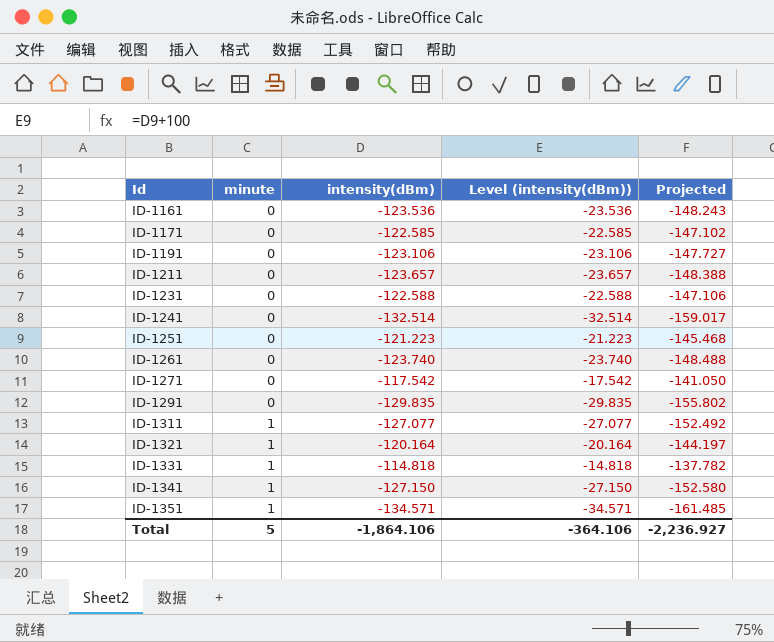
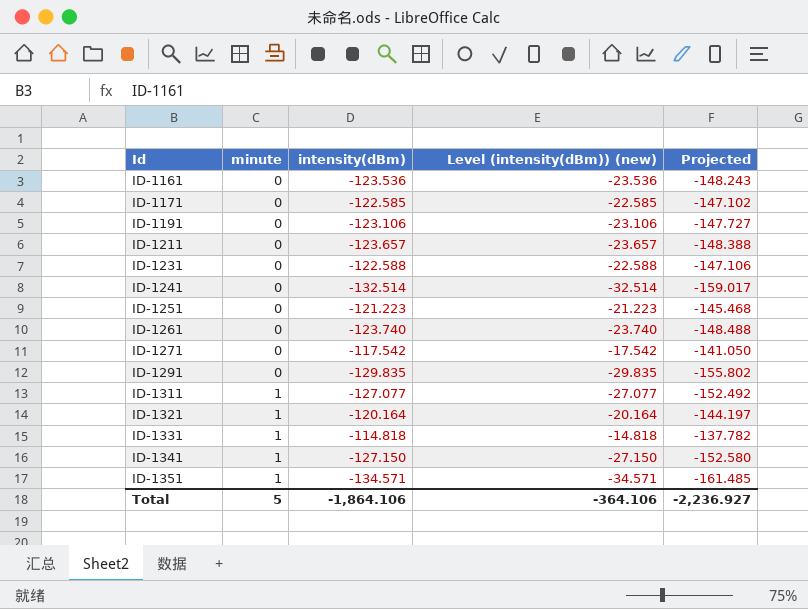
column name: Level (intensity(dBm)) -> Level (intensity(dBm)) (new)

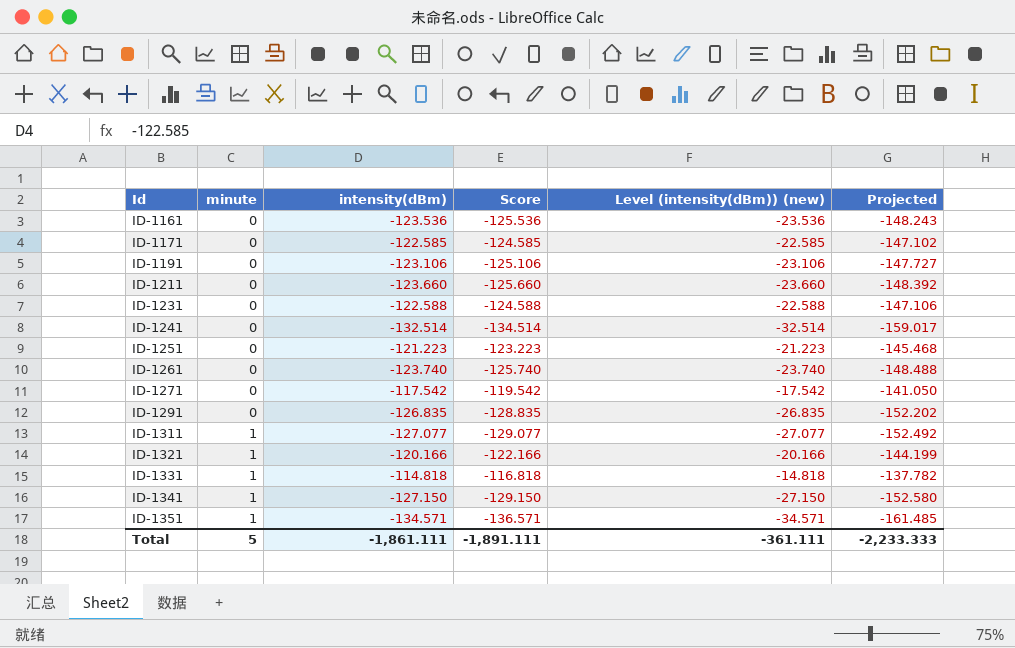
column Score | formula: none -> [intensity(dBm)] - 2
ID-1211 | intensity(dBm): -123.657 -> -123.660
ID-1211 | Level (intensity(dBm)) (new): -23.657 -> -23.660
ID-1211 | Projected: -148.388 -> -148.392
ID-1291 | intensity(dBm): -129.835 -> -126.835
ID-1291 | Level (intensity(dBm)) (new): -29.835 -> -26.835
ID-1291 | Projected: -155.802 -> -152.202
ID-1321 | intensity(dBm): -120.164 -> -120.166
ID-1321 | Level (intensity(dBm)) (new): -20.164 -> -20.166
ID-1321 | Projected: -144.197 -> -144.199
Total | intensity(dBm): -1,864.106 -> -1,861.111
Total | Level (intensity(dBm)) (new): -364.106 -> -361.111
Total | Projected: -2,236.927 -> -2,233.333

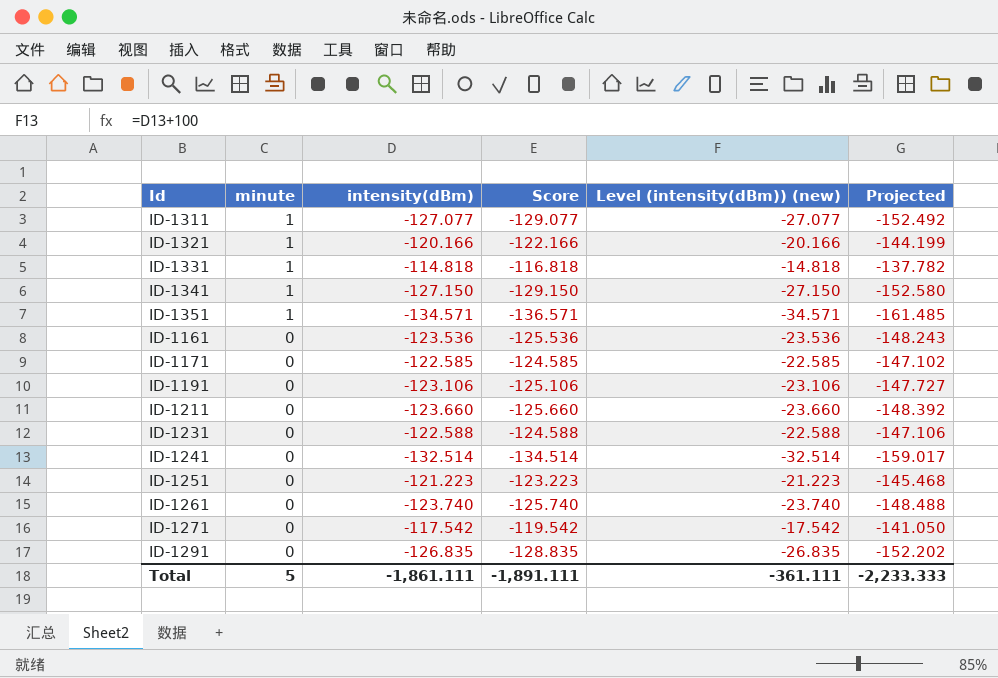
row order: Id ascending -> minute descending

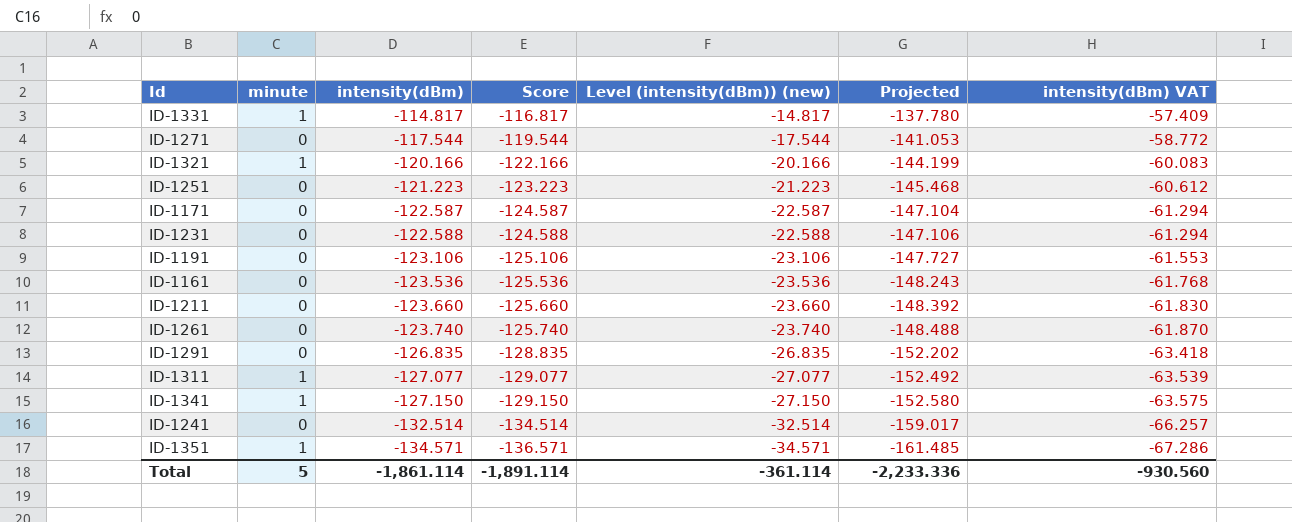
row order: minute descending -> intensity(dBm) descending
column intensity(dBm) VAT | formula: none -> [intensity(dBm)] * 0.5
ID-1331 | intensity(dBm): -114.818 -> -114.817
ID-1331 | Score: -116.818 -> -116.817
ID-1331 | Level (intensity(dBm)) (new): -14.818 -> -14.817
ID-1331 | Projected: -137.782 -> -137.780
ID-1271 | intensity(dBm): -117.542 -> -117.544
ID-1271 | Score: -119.542 -> -119.544
ID-1271 | Level (intensity(dBm)) (new): -17.542 -> -17.544
ID-1271 | Projected: -141.050 -> -141.053
ID-1171 | intensity(dBm): -122.585 -> -122.587
ID-1171 | Score: -124.585 -> -124.587
ID-1171 | Level (intensity(dBm)) (new): -22.585 -> -22.587
ID-1171 | Projected: -147.102 -> -147.104
Total | intensity(dBm): -1,861.111 -> -1,861.114
Total | Score: -1,891.111 -> -1,891.114
Total | Level (intensity(dBm)) (new): -361.111 -> -361.114
Total | Projected: -2,233.333 -> -2,233.336

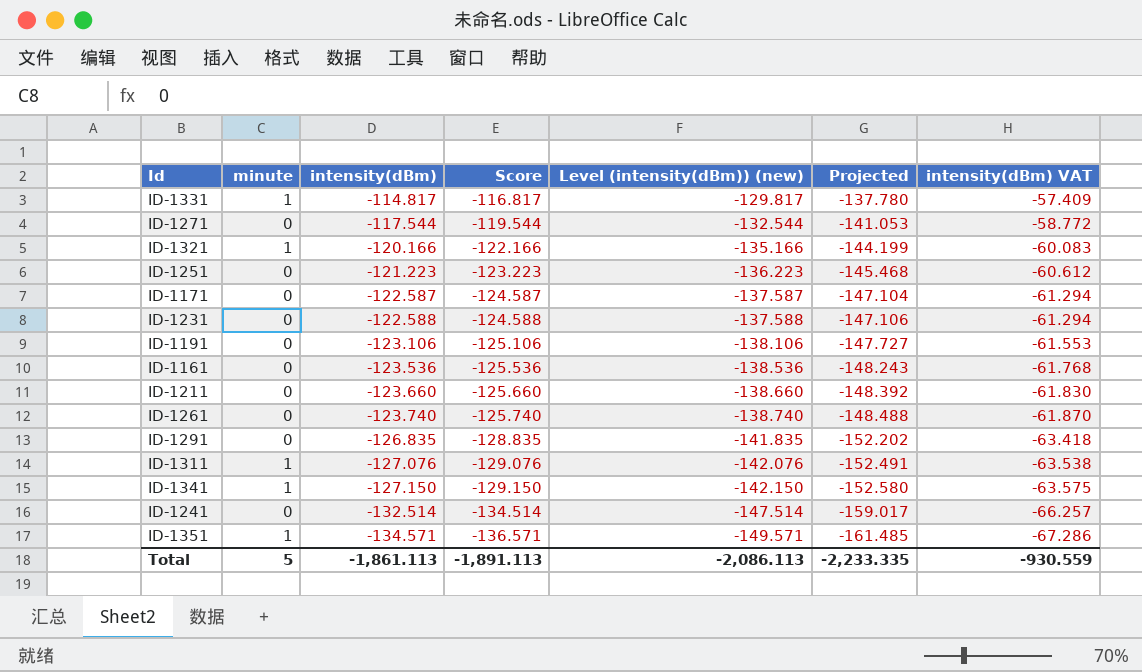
column Level (intensity(dBm)) (new) | formula: [intensity(dBm)] + 100 -> [intensity(dBm)] - 15
ID-1311 | intensity(dBm): -127.077 -> -127.076
ID-1311 | Score: -129.077 -> -129.076
ID-1311 | Projected: -152.492 -> -152.491
ID-1311 | intensity(dBm) VAT: -63.539 -> -63.538
Total | intensity(dBm): -1,861.114 -> -1,861.113
Total | Score: -1,891.114 -> -1,891.113
Total | Level (intensity(dBm)) (new): -361.114 -> -2,086.113
Total | Projected: -2,233.336 -> -2,233.335
Total | intensity(dBm) VAT: -930.560 -> -930.559

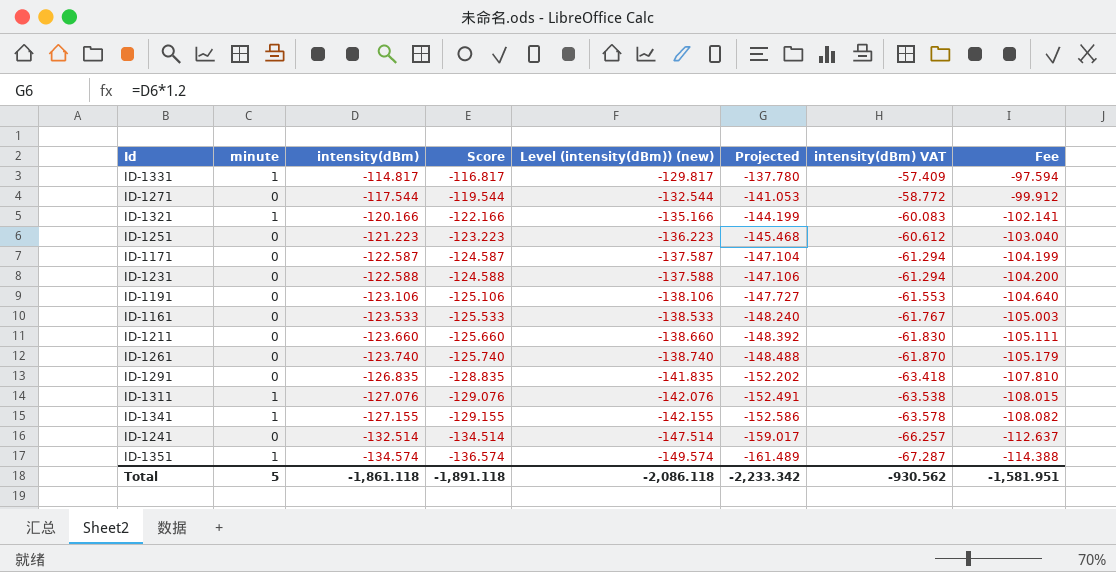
column Fee | formula: none -> [intensity(dBm)] * 0.85
ID-1161 | intensity(dBm): -123.536 -> -123.533
ID-1161 | Score: -125.536 -> -125.533
ID-1161 | Level (intensity(dBm)) (new): -138.536 -> -138.533
ID-1161 | Projected: -148.243 -> -148.240
ID-1161 | intensity(dBm) VAT: -61.768 -> -61.767
ID-1341 | intensity(dBm): -127.150 -> -127.155
ID-1341 | Score: -129.150 -> -129.155
ID-1341 | Level (intensity(dBm)) (new): -142.150 -> -142.155
ID-1341 | Projected: -152.580 -> -152.586
ID-1341 | intensity(dBm) VAT: -63.575 -> -63.578
ID-1351 | intensity(dBm): -134.571 -> -134.574
ID-1351 | Score: -136.571 -> -136.574
ID-1351 | Level (intensity(dBm)) (new): -149.571 -> -149.574
ID-1351 | Projected: -161.485 -> -161.489
ID-1351 | intensity(dBm) VAT: -67.286 -> -67.287
Total | intensity(dBm): -1,861.113 -> -1,861.118
Total | Score: -1,891.113 -> -1,891.118
Total | Level (intensity(dBm)) (new): -2,086.113 -> -2,086.118
Total | Projected: -2,233.335 -> -2,233.342
Total | intensity(dBm) VAT: -930.559 -> -930.562

